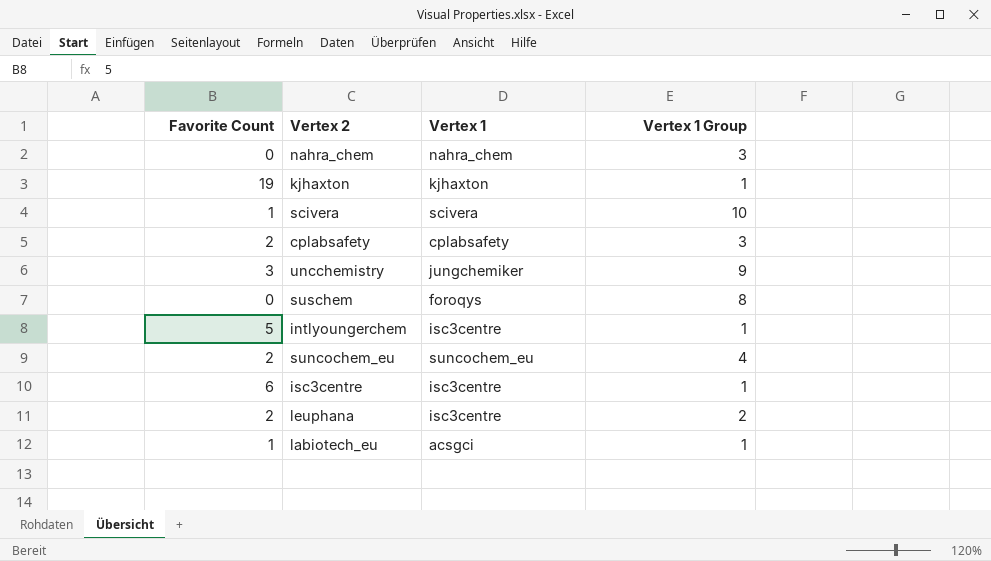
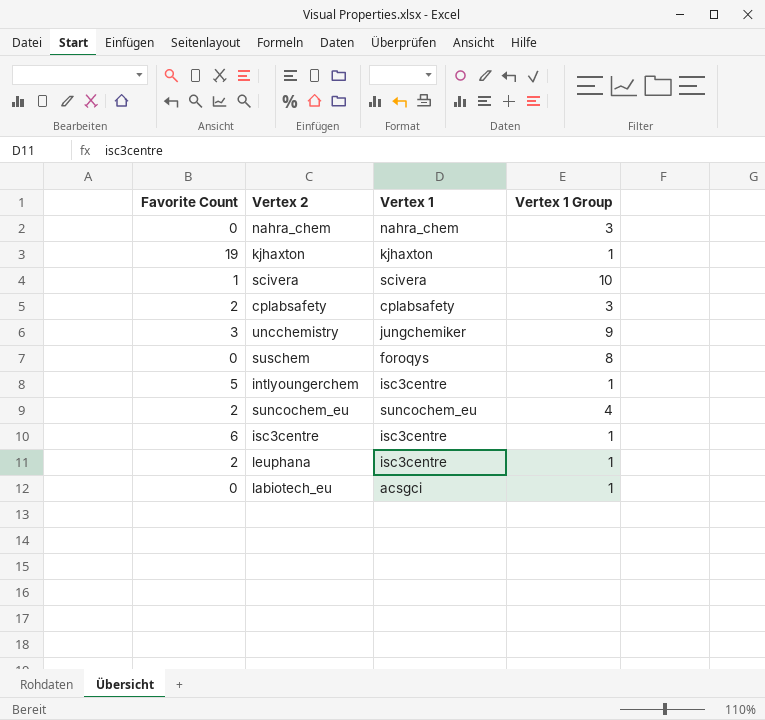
leuphana | Vertex 1 Group: 2 -> 1
labiotech_eu | Favorite Count: 1 -> 0

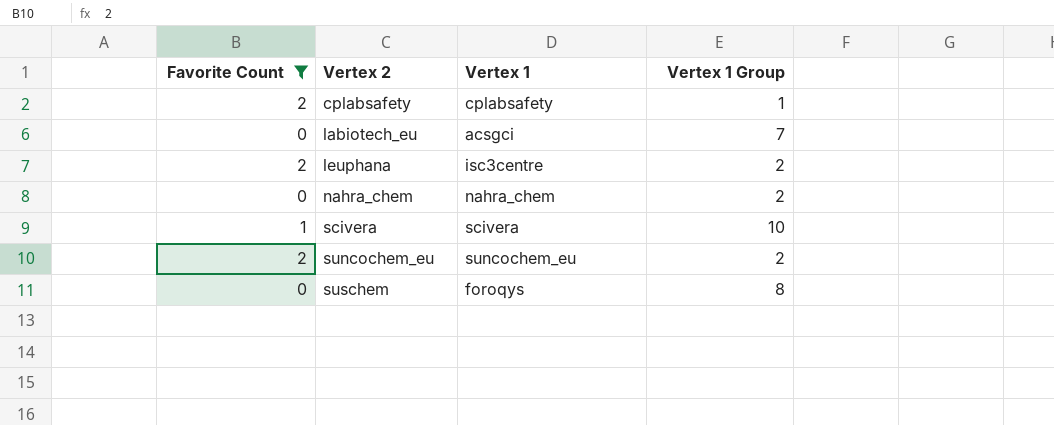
filter: none -> Favorite Count <= 2
row order: none -> Vertex 2 ascending
cplabsafety | Vertex 1 Group: 3 -> 1
labiotech_eu | Vertex 1 Group: 1 -> 7
leuphana | Vertex 1 Group: 1 -> 2
nahra_chem | Vertex 1 Group: 3 -> 2
suncochem_eu | Vertex 1 Group: 4 -> 2

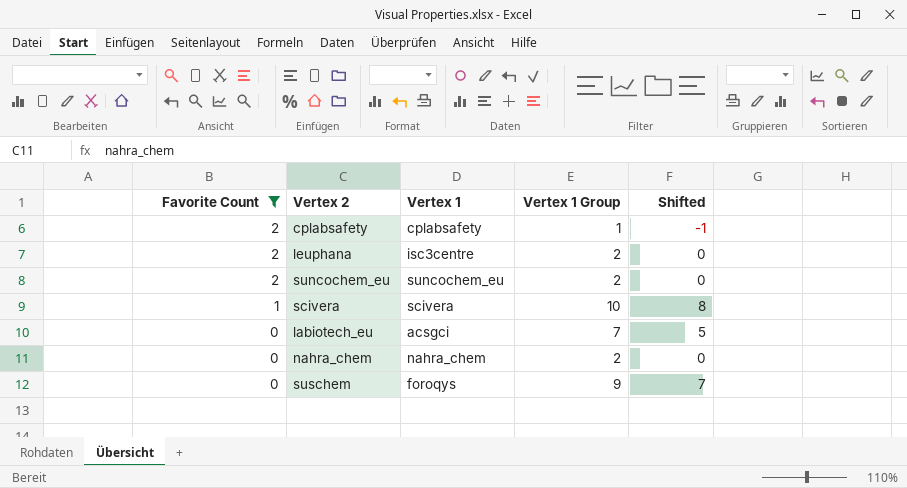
row order: Vertex 2 ascending -> Favorite Count descending
column Shifted | formula: none -> [Vertex 1 Group] - 2
suschem | Vertex 1 Group: 8 -> 9

